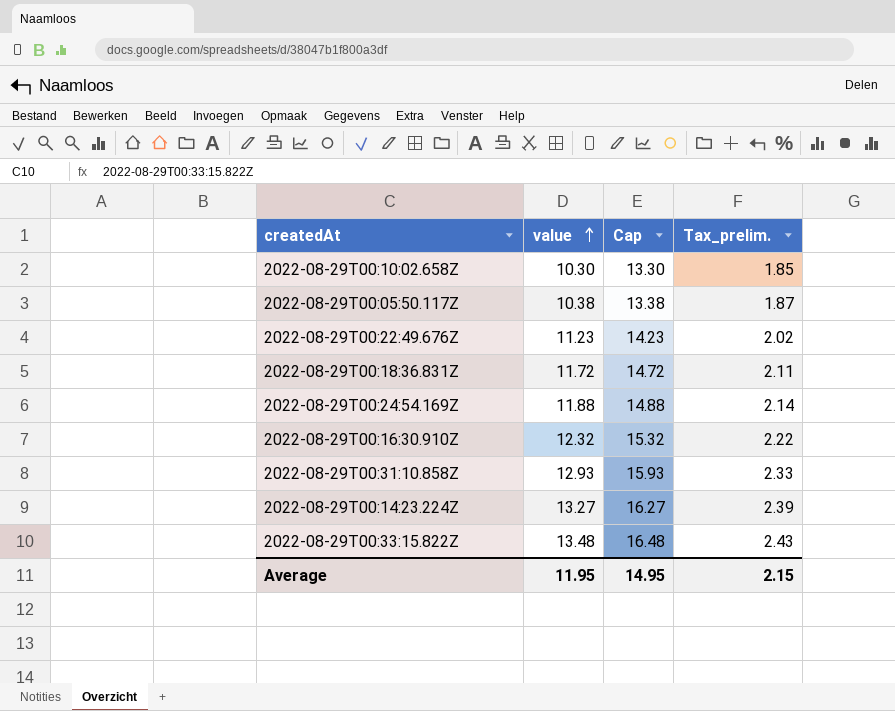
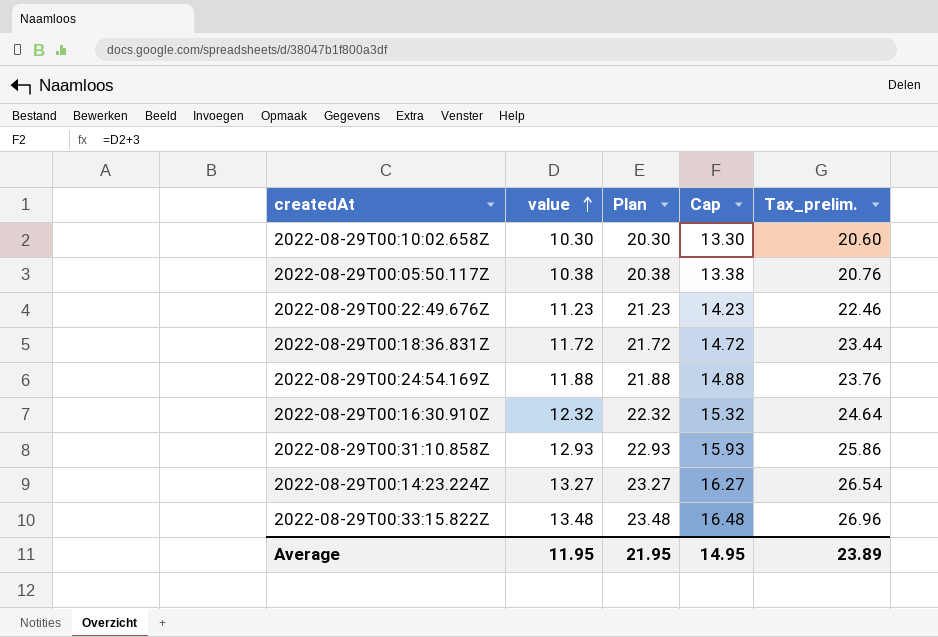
column Plan | formula: none -> [value] + 10
column Tax_prelim. | formula: [value] * 0.18 -> [value] * 2
Average | Tax_prelim.: 2.15 -> 23.89

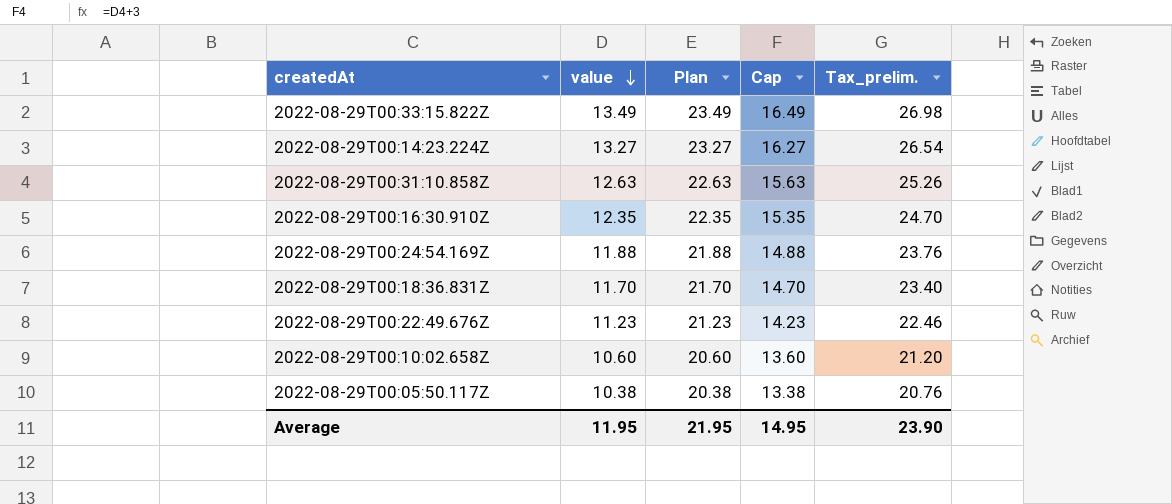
row order: value ascending -> value descending
2022-08-29T00:33:15.822Z | value: 13.48 -> 13.49
2022-08-29T00:33:15.822Z | Plan: 23.48 -> 23.49
2022-08-29T00:33:15.822Z | Cap: 16.48 -> 16.49
2022-08-29T00:33:15.822Z | Tax_prelim.: 26.96 -> 26.98
2022-08-29T00:31:10.858Z | value: 12.93 -> 12.63
2022-08-29T00:31:10.858Z | Plan: 22.93 -> 22.63
2022-08-29T00:31:10.858Z | Cap: 15.93 -> 15.63
2022-08-29T00:31:10.858Z | Tax_prelim.: 25.86 -> 25.26
2022-08-29T00:16:30.910Z | value: 12.32 -> 12.35
2022-08-29T00:16:30.910Z | Plan: 22.32 -> 22.35
2022-08-29T00:16:30.910Z | Cap: 15.32 -> 15.35
2022-08-29T00:16:30.910Z | Tax_prelim.: 24.64 -> 24.70
2022-08-29T00:18:36.831Z | value: 11.72 -> 11.70
2022-08-29T00:18:36.831Z | Plan: 21.72 -> 21.70
2022-08-29T00:18:36.831Z | Cap: 14.72 -> 14.70
2022-08-29T00:18:36.831Z | Tax_prelim.: 23.44 -> 23.40
2022-08-29T00:10:02.658Z | value: 10.30 -> 10.60
2022-08-29T00:10:02.658Z | Plan: 20.30 -> 20.60
2022-08-29T00:10:02.658Z | Cap: 13.30 -> 13.60
2022-08-29T00:10:02.658Z | Tax_prelim.: 20.60 -> 21.20
Average | Tax_prelim.: 23.89 -> 23.90

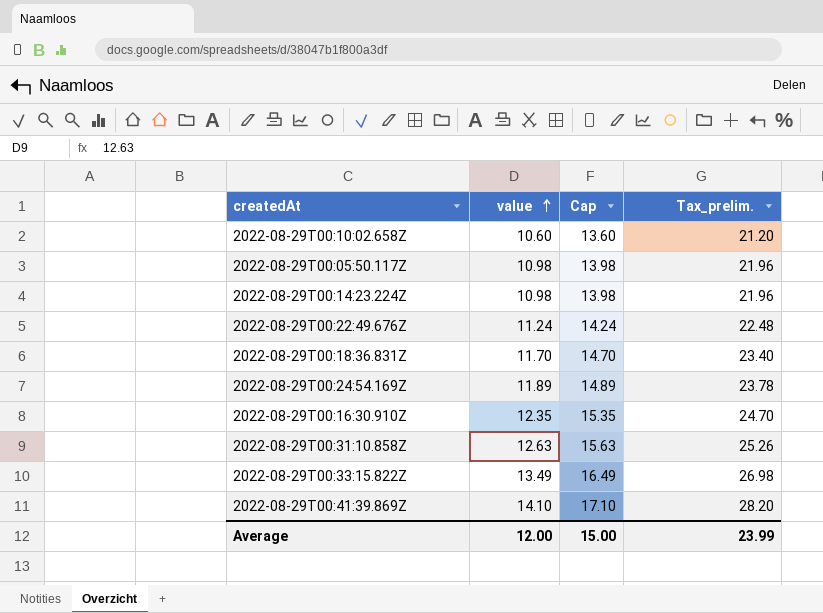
row order: value descending -> value ascending
column Plan | formula: [value] + 10 -> none
2022-08-29T00:05:50.117Z | value: 10.38 -> 10.98
2022-08-29T00:05:50.117Z | Cap: 13.38 -> 13.98
2022-08-29T00:05:50.117Z | Tax_prelim.: 20.76 -> 21.96
2022-08-29T00:14:23.224Z | value: 13.27 -> 10.98
2022-08-29T00:14:23.224Z | Cap: 16.27 -> 13.98
2022-08-29T00:14:23.224Z | Tax_prelim.: 26.54 -> 21.96
2022-08-29T00:22:49.676Z | value: 11.23 -> 11.24
2022-08-29T00:22:49.676Z | Cap: 14.23 -> 14.24
2022-08-29T00:22:49.676Z | Tax_prelim.: 22.46 -> 22.48
2022-08-29T00:24:54.169Z | value: 11.88 -> 11.89
2022-08-29T00:24:54.169Z | Cap: 14.88 -> 14.89
2022-08-29T00:24:54.169Z | Tax_prelim.: 23.76 -> 23.78
row 2022-08-29T00:41:39.869Z: none -> 14.10 | 17.10 | 28.20
Average | value: 11.95 -> 12.00
Average | Cap: 14.95 -> 15.00
Average | Tax_prelim.: 23.90 -> 23.99

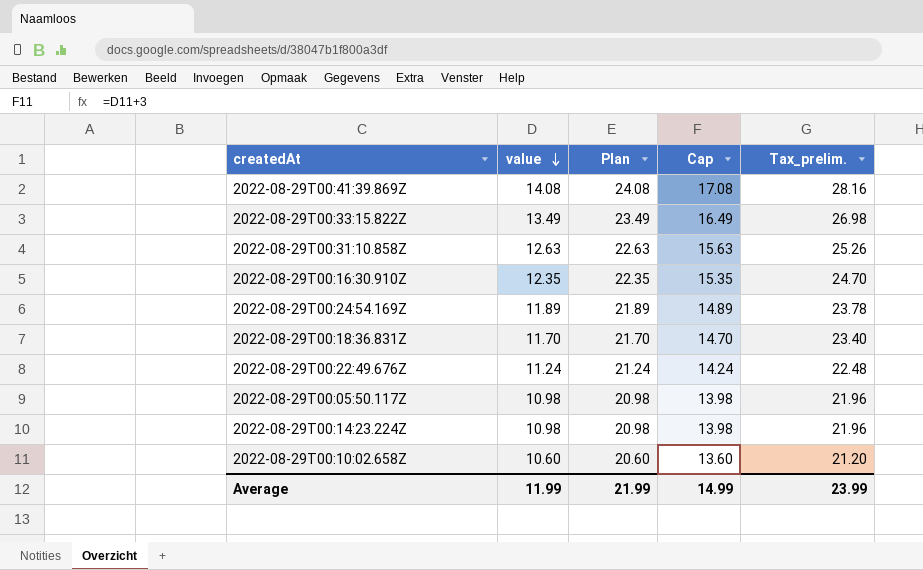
row order: value ascending -> value descending
column Plan | formula: none -> [value] + 10
2022-08-29T00:41:39.869Z | value: 14.10 -> 14.08
2022-08-29T00:41:39.869Z | Cap: 17.10 -> 17.08
2022-08-29T00:41:39.869Z | Tax_prelim.: 28.20 -> 28.16
Average | value: 12.00 -> 11.99
Average | Cap: 15.00 -> 14.99

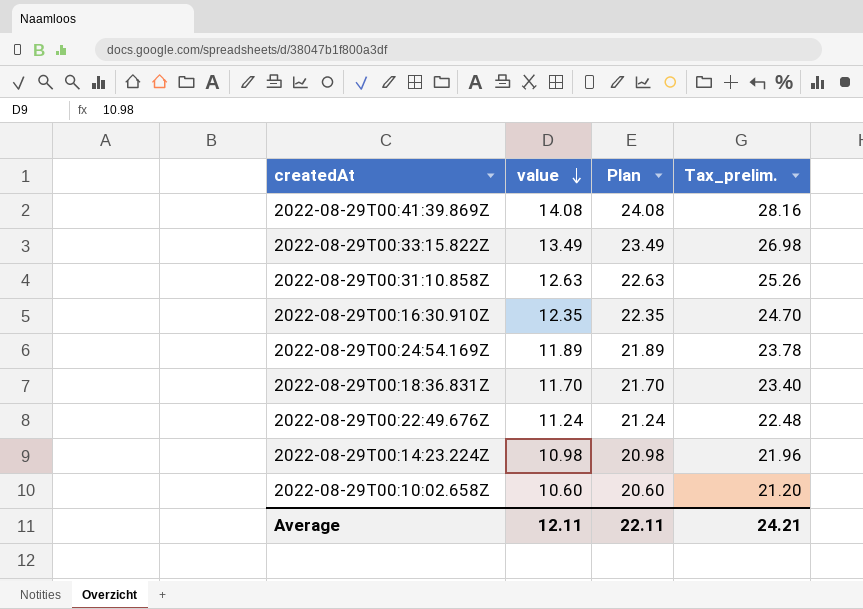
column Cap | formula: [value] + 3 -> none
row 2022-08-29T00:05:50.117Z: 10.98 | 20.98 | 13.98 | 21.96 -> none
Average | value: 11.99 -> 12.11
Average | Plan: 21.99 -> 22.11
Average | Tax_prelim.: 23.99 -> 24.21

